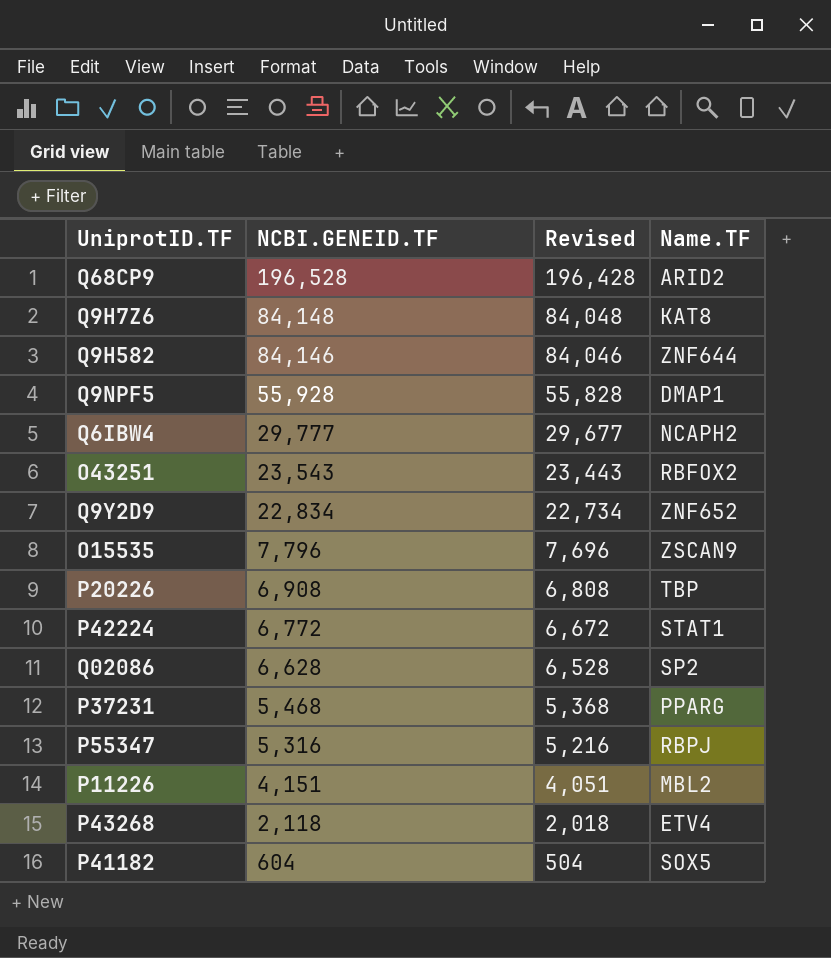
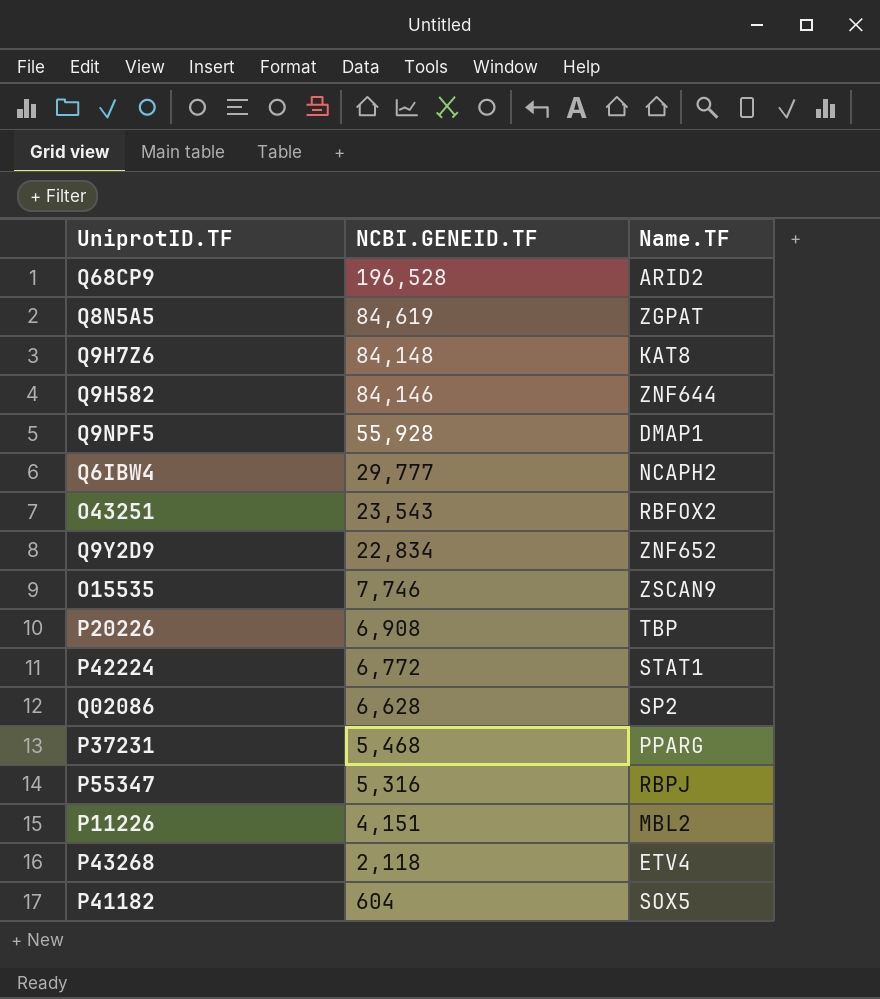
column Revised | formula: [NCBI.GENEID.TF] - 100 -> none
row Q8N5A5: none -> 84,619 | ZGPAT
O15535 | NCBI.GENEID.TF: 7,796 -> 7,746

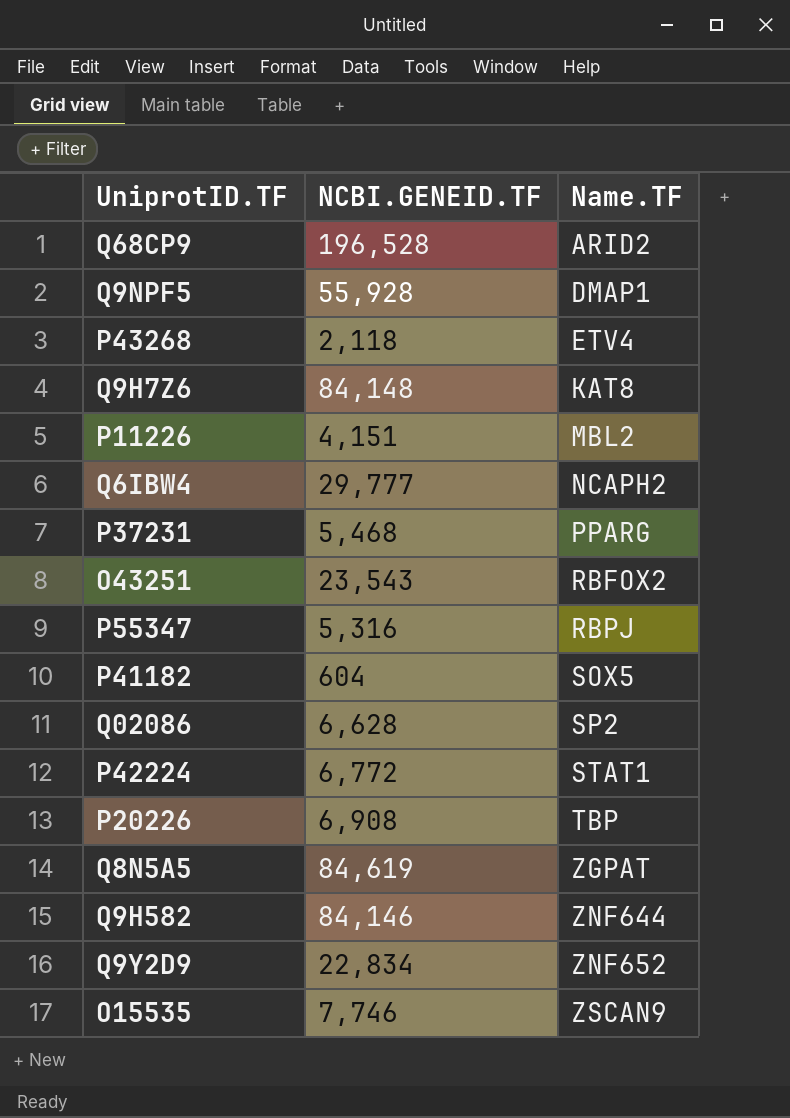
row order: NCBI.GENEID.TF descending -> Name.TF ascending

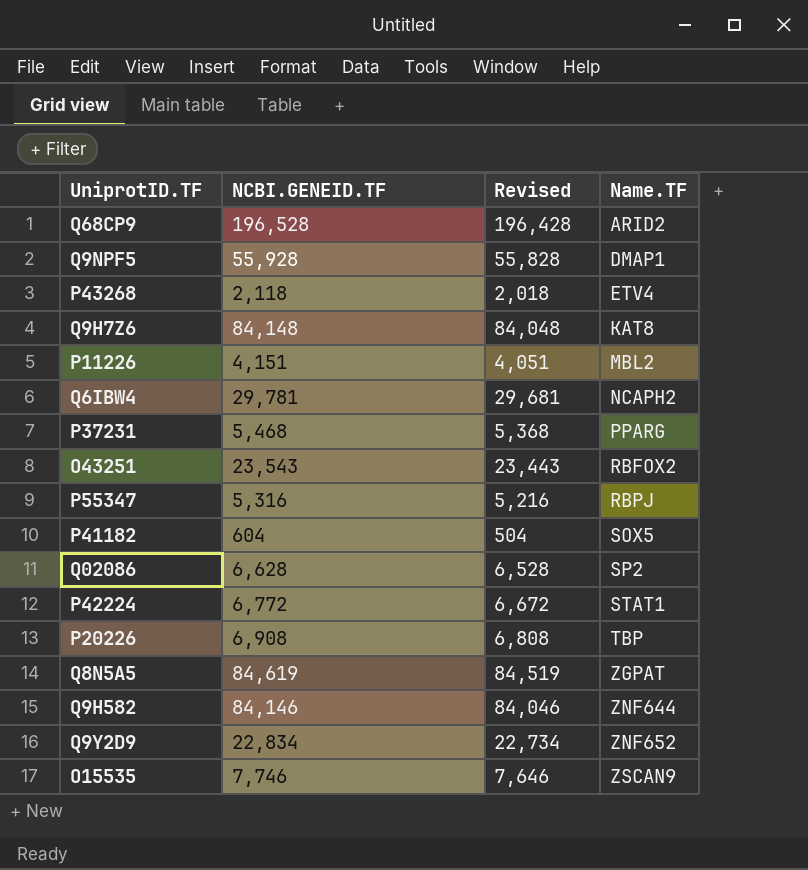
column Revised | formula: none -> [NCBI.GENEID.TF] - 100
Q6IBW4 | NCBI.GENEID.TF: 29,777 -> 29,781

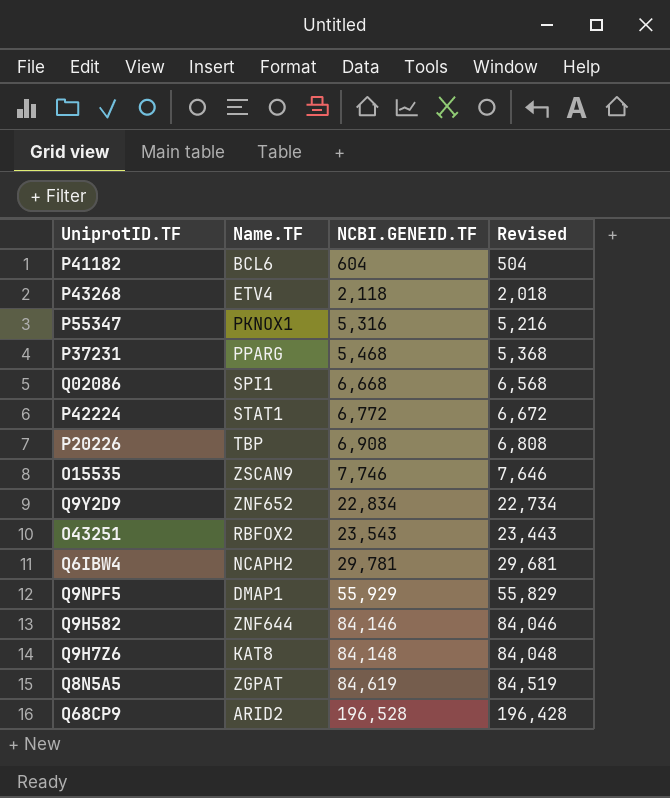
row order: Name.TF ascending -> NCBI.GENEID.TF ascending
column Name.TF | position: 4 -> 2
row P11226: 4,151 | 4,051 | MBL2 -> none
P41182 | Name.TF: SOX5 -> BCL6
P55347 | Name.TF: RBPJ -> PKNOX1
Q02086 | Name.TF: SP2 -> SPI1
Q02086 | NCBI.GENEID.TF: 6,628 -> 6,668
Q02086 | Revised: 6,528 -> 6,568
Q9NPF5 | NCBI.GENEID.TF: 55,928 -> 55,929
Q9NPF5 | Revised: 55,828 -> 55,829

